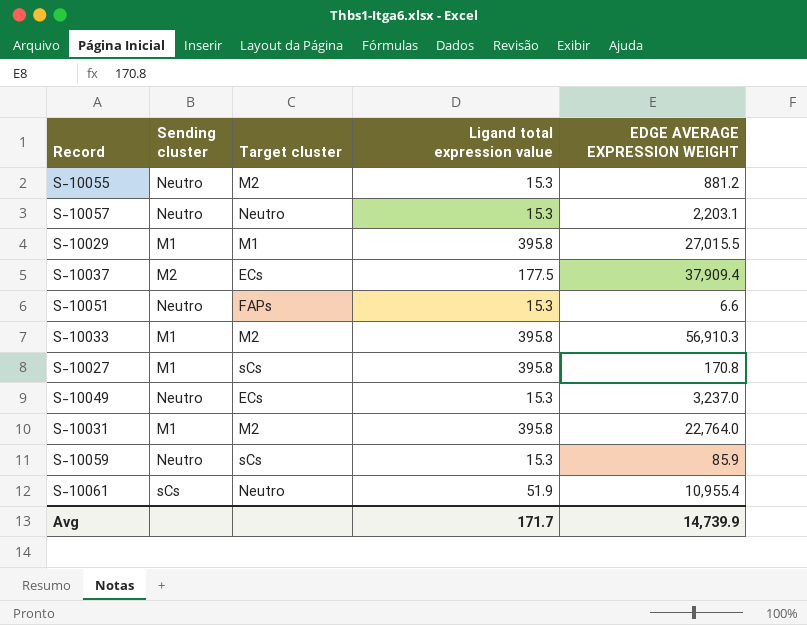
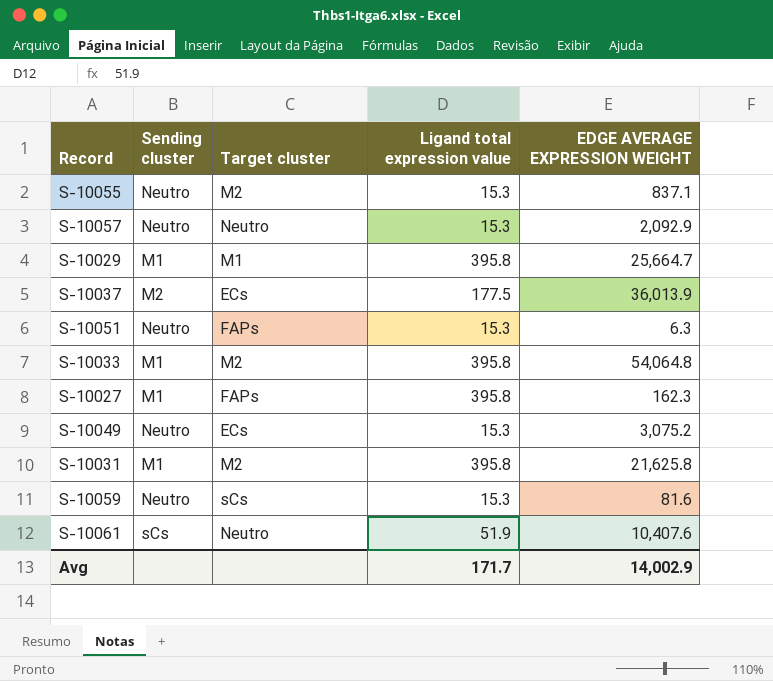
S-10055 | EDGE AVERAGE EXPRESSION WEIGHT: 881.2 -> 837.1
S-10057 | EDGE AVERAGE EXPRESSION WEIGHT: 2,203.1 -> 2,092.9
S-10029 | EDGE AVERAGE EXPRESSION WEIGHT: 27,015.5 -> 25,664.7
S-10037 | EDGE AVERAGE EXPRESSION WEIGHT: 37,909.4 -> 36,013.9
S-10051 | EDGE AVERAGE EXPRESSION WEIGHT: 6.6 -> 6.3
S-10033 | EDGE AVERAGE EXPRESSION WEIGHT: 56,910.3 -> 54,064.8
S-10027 | Target cluster: sCs -> FAPs
S-10027 | EDGE AVERAGE EXPRESSION WEIGHT: 170.8 -> 162.3
S-10049 | EDGE AVERAGE EXPRESSION WEIGHT: 3,237.0 -> 3,075.2
S-10031 | EDGE AVERAGE EXPRESSION WEIGHT: 22,764.0 -> 21,625.8
S-10059 | EDGE AVERAGE EXPRESSION WEIGHT: 85.9 -> 81.6
S-10061 | EDGE AVERAGE EXPRESSION WEIGHT: 10,955.4 -> 10,407.6
Avg | EDGE AVERAGE EXPRESSION WEIGHT: 14,739.9 -> 14,002.9

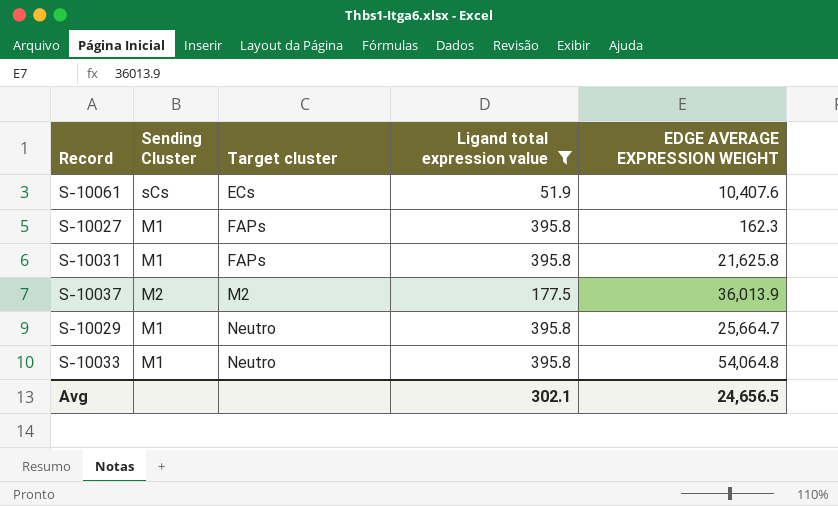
filter: none -> Ligand total expression value != 15.3
row order: none -> Target cluster ascending
column name: Sending cluster -> Sending Cluster
S-10061 | Target cluster: Neutro -> ECs
S-10031 | Target cluster: M2 -> FAPs
S-10037 | Target cluster: ECs -> M2
S-10029 | Target cluster: M1 -> Neutro
S-10033 | Target cluster: M2 -> Neutro
Avg | Ligand total expression value: 171.7 -> 302.1
Avg | EDGE AVERAGE EXPRESSION WEIGHT: 14,002.9 -> 24,656.5

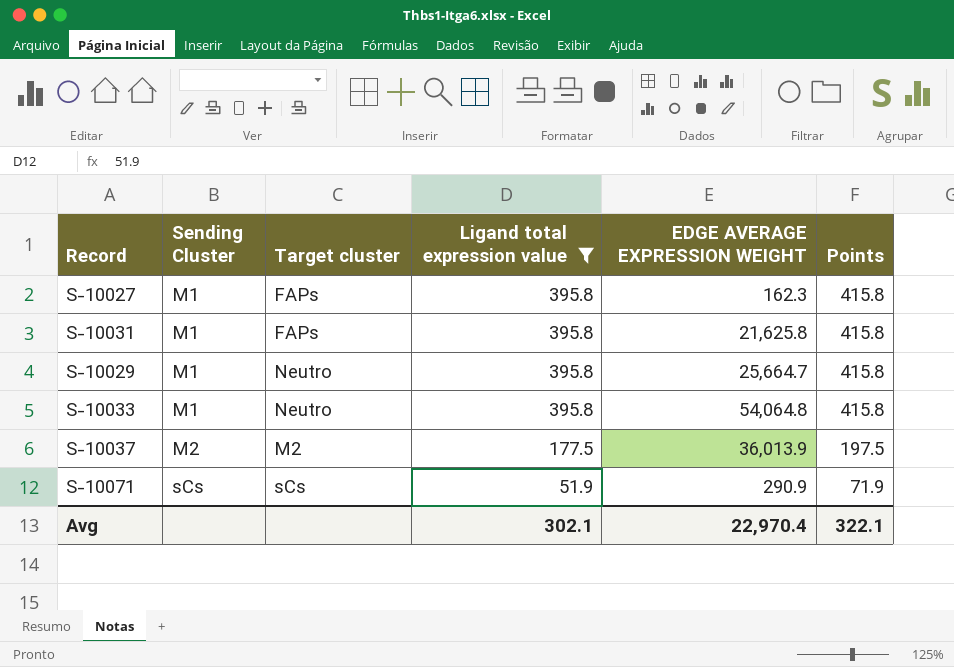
row order: Target cluster ascending -> Sending Cluster ascending
column Points | formula: none -> [Ligand total expression value] + 20
row S-10061: sCs | ECs | 51.9 | 10,407.6 -> none
row S-10071: none -> sCs | sCs | 51.9 | 290.9 | 71.9
Avg | EDGE AVERAGE EXPRESSION WEIGHT: 24,656.5 -> 22,970.4

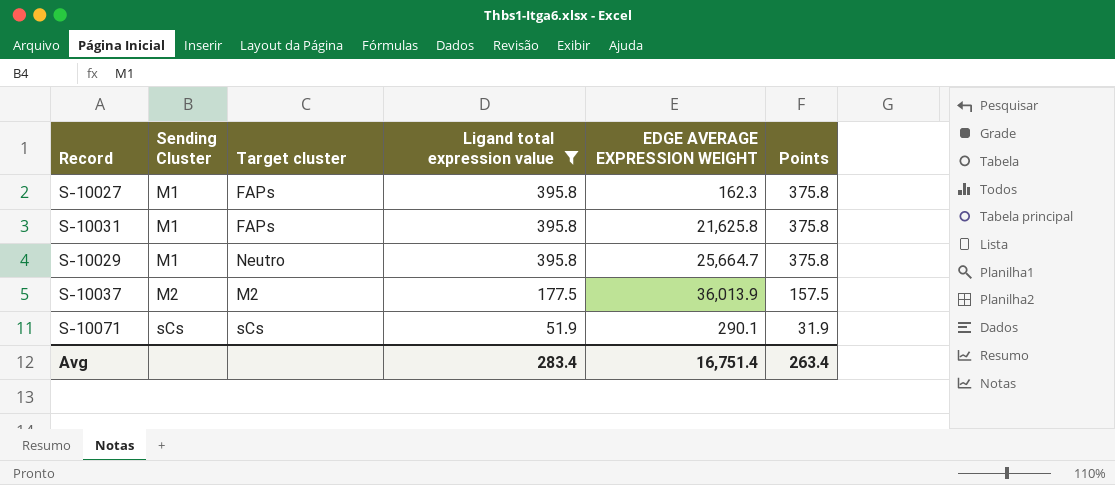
column Points | formula: [Ligand total expression value] + 20 -> [Ligand total expression value] - 20
row S-10033: M1 | Neutro | 395.8 | 54,064.8 | 415.8 -> none
S-10071 | EDGE AVERAGE EXPRESSION WEIGHT: 290.9 -> 290.1
Avg | Ligand total expression value: 302.1 -> 283.4
Avg | EDGE AVERAGE EXPRESSION WEIGHT: 22,970.4 -> 16,751.4
Avg | Points: 322.1 -> 263.4

